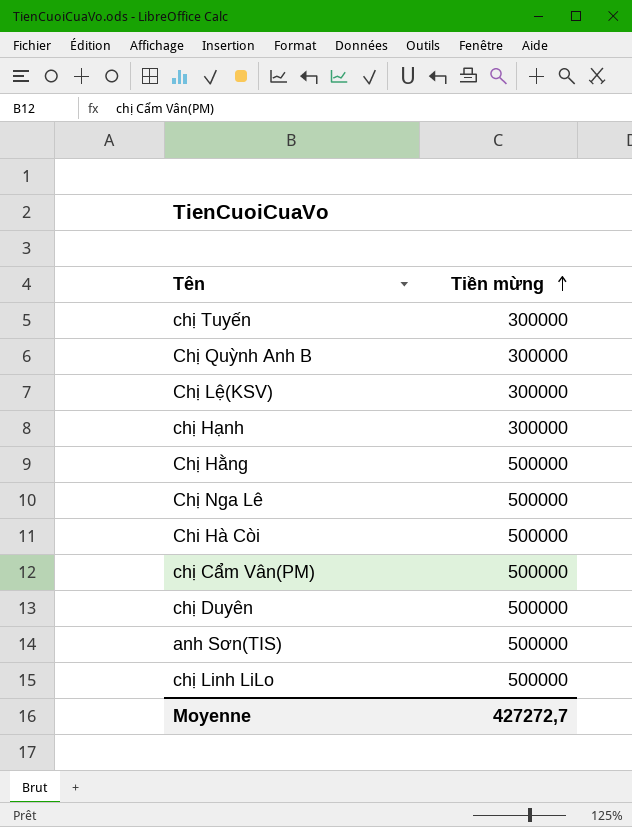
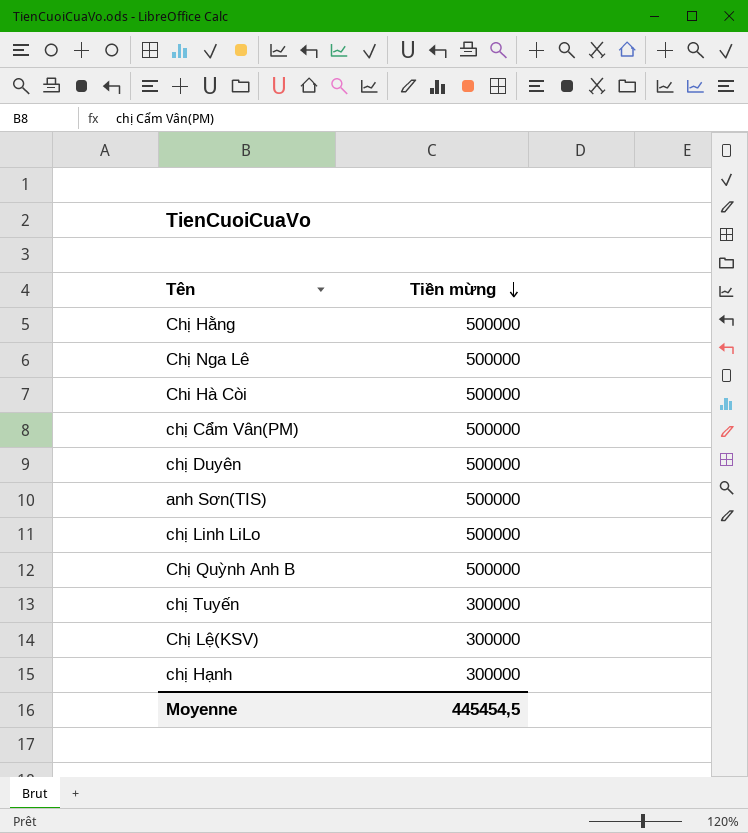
row order: Tiền mừng ascending -> Tiền mừng descending
Chị Quỳnh Anh B | Tiền mừng: 300000 -> 500000
Moyenne | Tiền mừng: 427272,7 -> 445454,5

